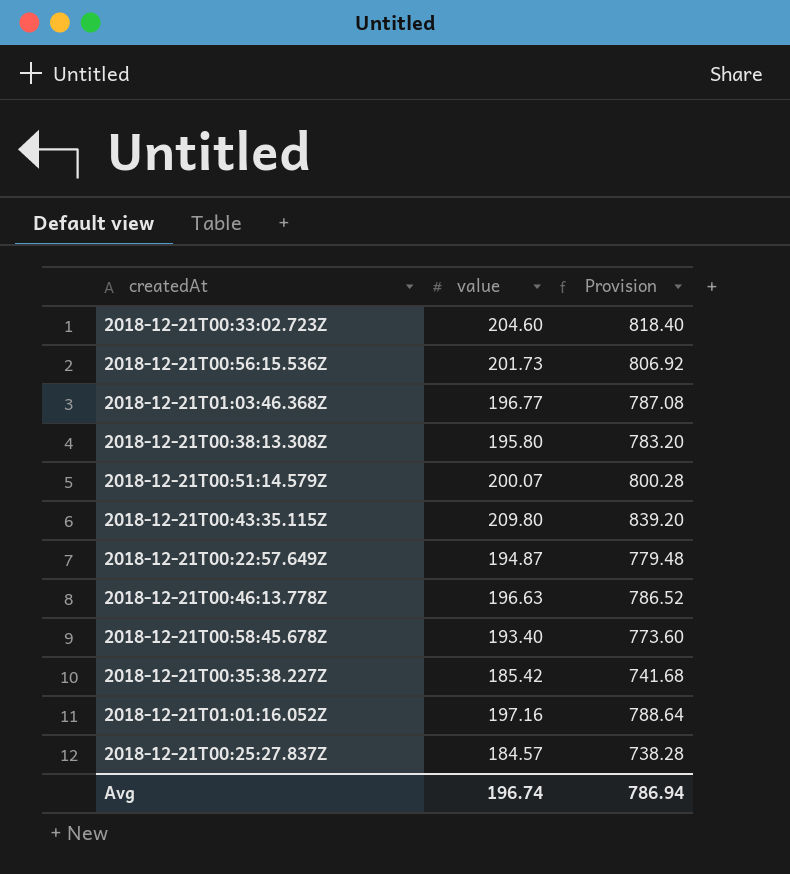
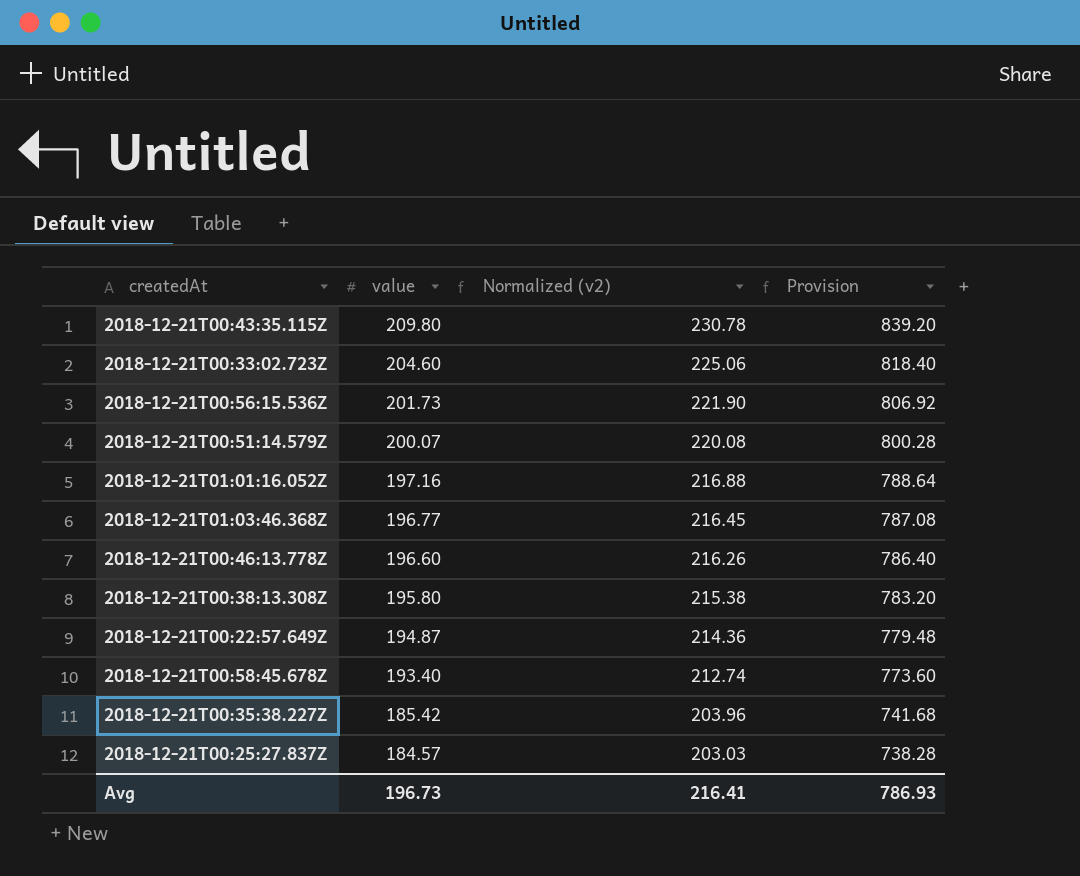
row order: none -> value descending
column Normalized (v2) | formula: none -> [value] * 1.1
2018-12-21T00:46:13.778Z | value: 196.63 -> 196.60
2018-12-21T00:46:13.778Z | Provision: 786.52 -> 786.40
Avg | value: 196.74 -> 196.73
Avg | Provision: 786.94 -> 786.93

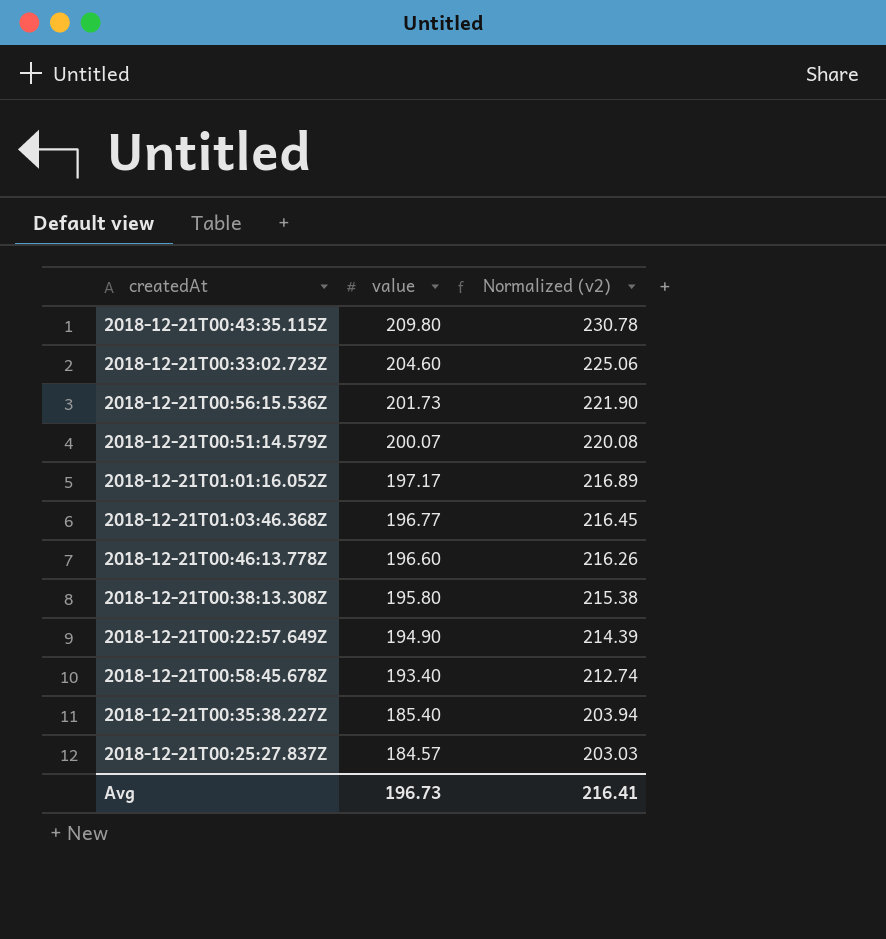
column Provision | formula: [value] * 4 -> none
2018-12-21T01:01:16.052Z | value: 197.16 -> 197.17
2018-12-21T01:01:16.052Z | Normalized (v2): 216.88 -> 216.89
2018-12-21T00:22:57.649Z | value: 194.87 -> 194.90
2018-12-21T00:22:57.649Z | Normalized (v2): 214.36 -> 214.39
2018-12-21T00:35:38.227Z | value: 185.42 -> 185.40
2018-12-21T00:35:38.227Z | Normalized (v2): 203.96 -> 203.94

